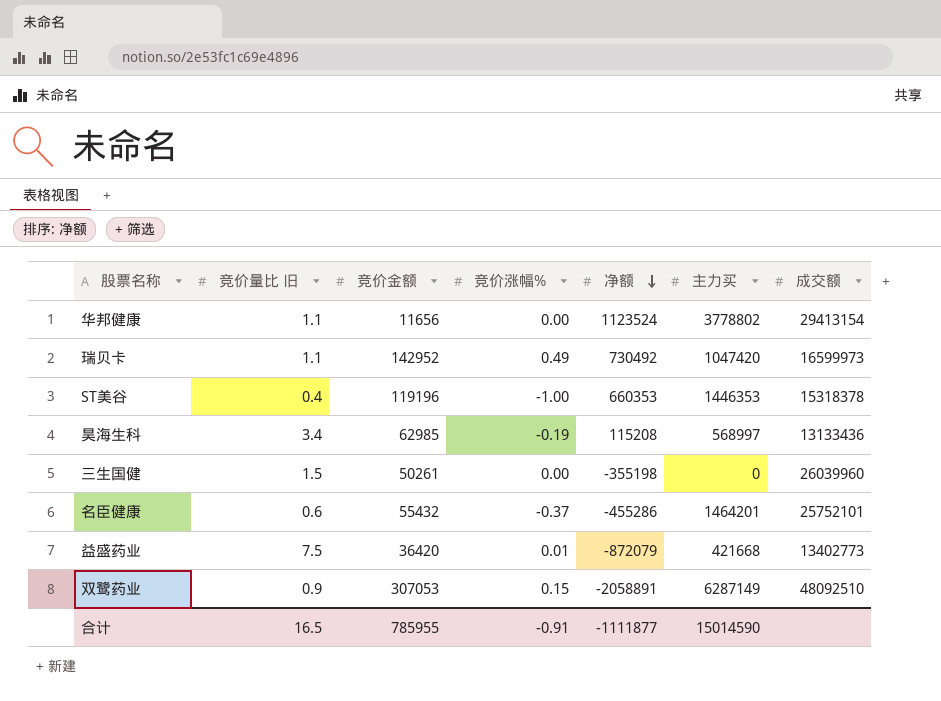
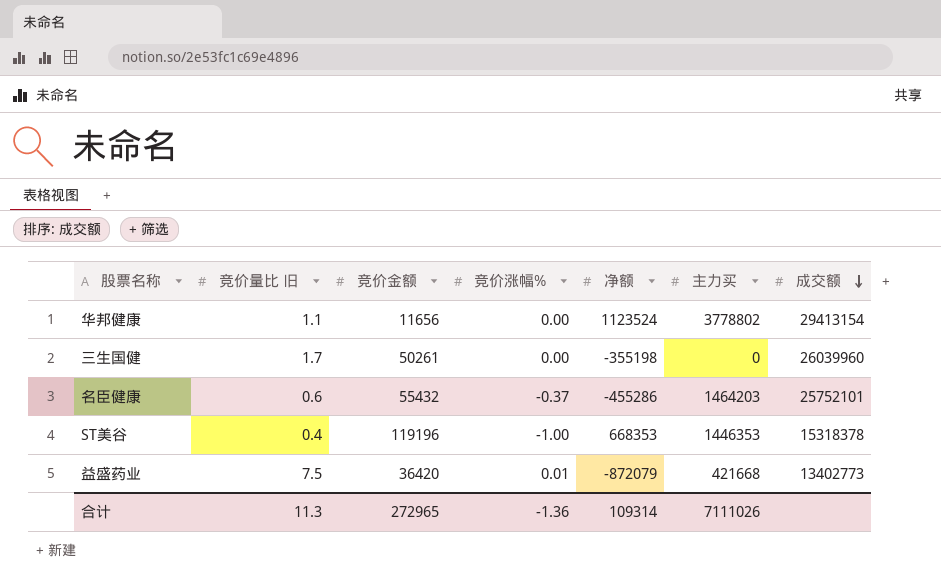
row order: 净额 descending -> 成交额 descending
row 瑞贝卡: 1.1 | 142952 | 0.49 | 730492 | 1047420 | 16599973 -> none
row 昊海生科: 3.4 | 62985 | -0.19 | 115208 | 568997 | 13133436 -> none
row 双鹭药业: 0.9 | 307053 | 0.15 | -2058891 | 6287149 | 48092510 -> none
三生国健 | 竞价量比 旧: 1.5 -> 1.7
名臣健康 | 主力买: 1464201 -> 1464203
ST美谷 | 净额: 660353 -> 668353
合计 | 竞价量比 旧: 16.5 -> 11.3
合计 | 竞价金额: 785955 -> 272965
合计 | 竞价涨幅%: -0.91 -> -1.36
合计 | 净额: -1111877 -> 109314
合计 | 主力买: 15014590 -> 7111026

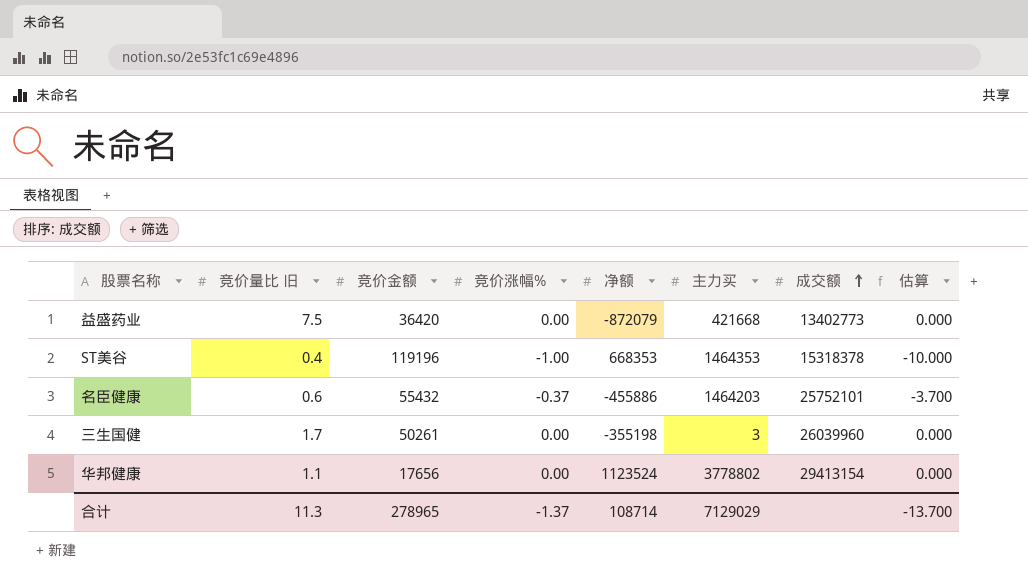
row order: 成交额 descending -> 成交额 ascending
column 估算 | formula: none -> [竞价涨幅%] * 10
益盛药业 | 竞价涨幅%: 0.01 -> 0.00
ST美谷 | 主力买: 1446353 -> 1464353
名臣健康 | 净额: -455286 -> -455886
三生国健 | 主力买: 0 -> 3
华邦健康 | 竞价金额: 11656 -> 17656
合计 | 竞价金额: 272965 -> 278965
合计 | 竞价涨幅%: -1.36 -> -1.37
合计 | 净额: 109314 -> 108714
合计 | 主力买: 7111026 -> 7129029

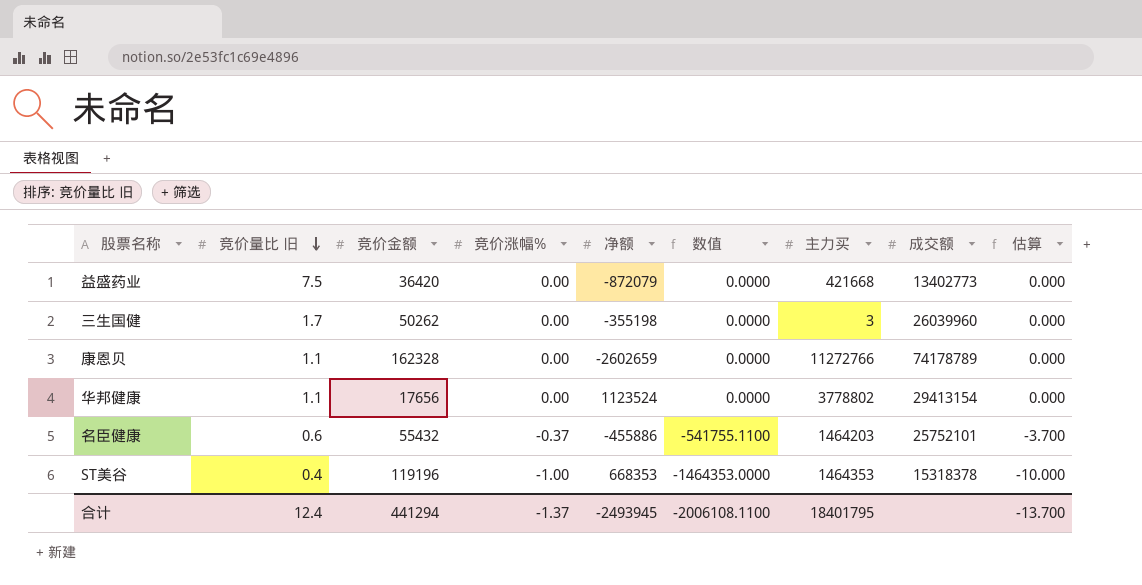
row order: 成交额 ascending -> 竞价量比 旧 descending
column 数值 | formula: none -> [竞价涨幅%] * [主力买]
三生国健 | 竞价金额: 50261 -> 50262
row 康恩贝: none -> 1.1 | 162328 | 0.00 | -2602659 | 0.0000 | 11272766 | 74178789 | 0.000
合计 | 竞价量比 旧: 11.3 -> 12.4
合计 | 竞价金额: 278965 -> 441294
合计 | 净额: 108714 -> -2493945
合计 | 主力买: 7129029 -> 18401795

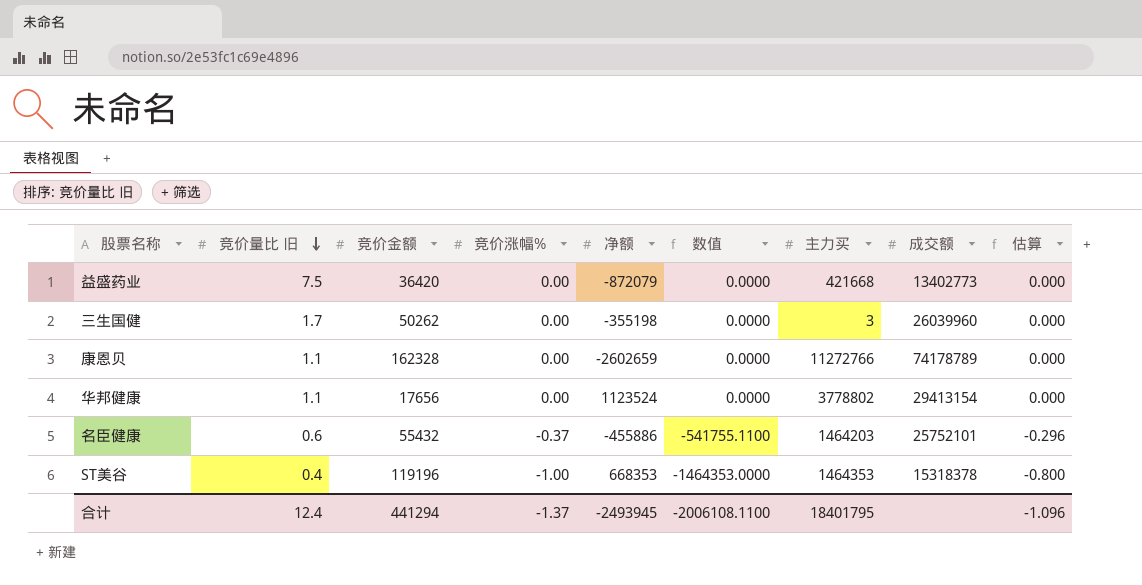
column 估算 | formula: [竞价涨幅%] * 10 -> [竞价涨幅%] * 0.8
合计 | 估算: -13.700 -> -1.096

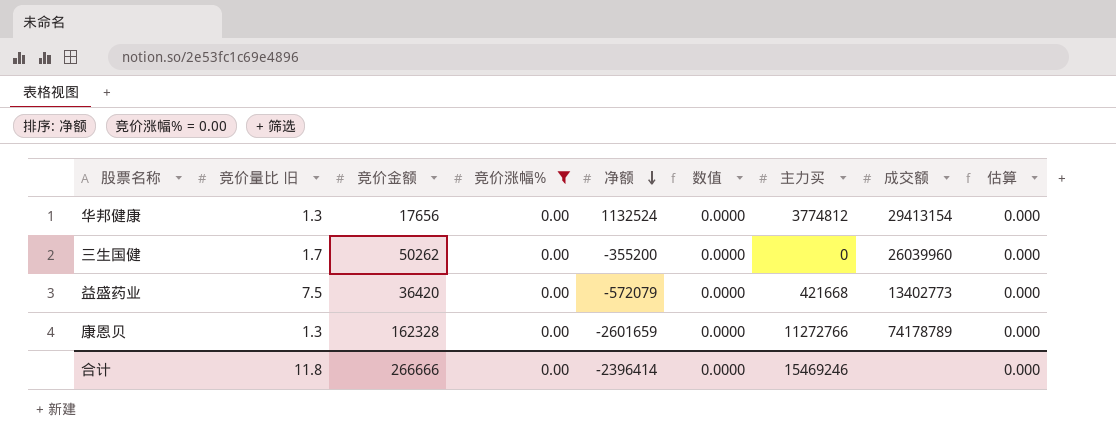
filter: none -> 竞价涨幅% = 0.00
row order: 竞价量比 旧 descending -> 净额 descending
华邦健康 | 竞价量比 旧: 1.1 -> 1.3
华邦健康 | 净额: 1123524 -> 1132524
华邦健康 | 主力买: 3778802 -> 3774812
三生国健 | 净额: -355198 -> -355200
三生国健 | 主力买: 3 -> 0
益盛药业 | 净额: -872079 -> -572079
康恩贝 | 竞价量比 旧: 1.1 -> 1.3
康恩贝 | 净额: -2602659 -> -2601659
合计 | 竞价量比 旧: 12.4 -> 11.8
合计 | 竞价金额: 441294 -> 266666
合计 | 竞价涨幅%: -1.37 -> 0.00
合计 | 净额: -2493945 -> -2396414
合计 | 数值: -2006108.1100 -> 0.0000
合计 | 主力买: 18401795 -> 15469246
合计 | 估算: -1.096 -> 0.000

